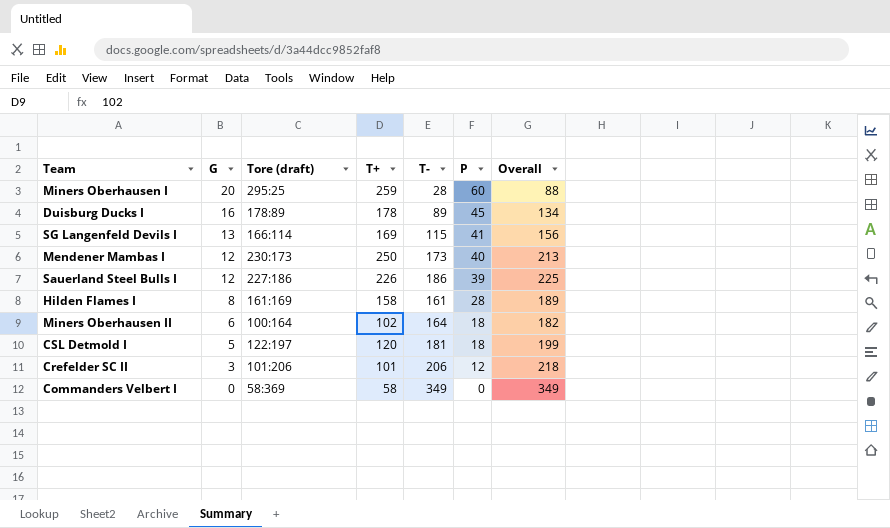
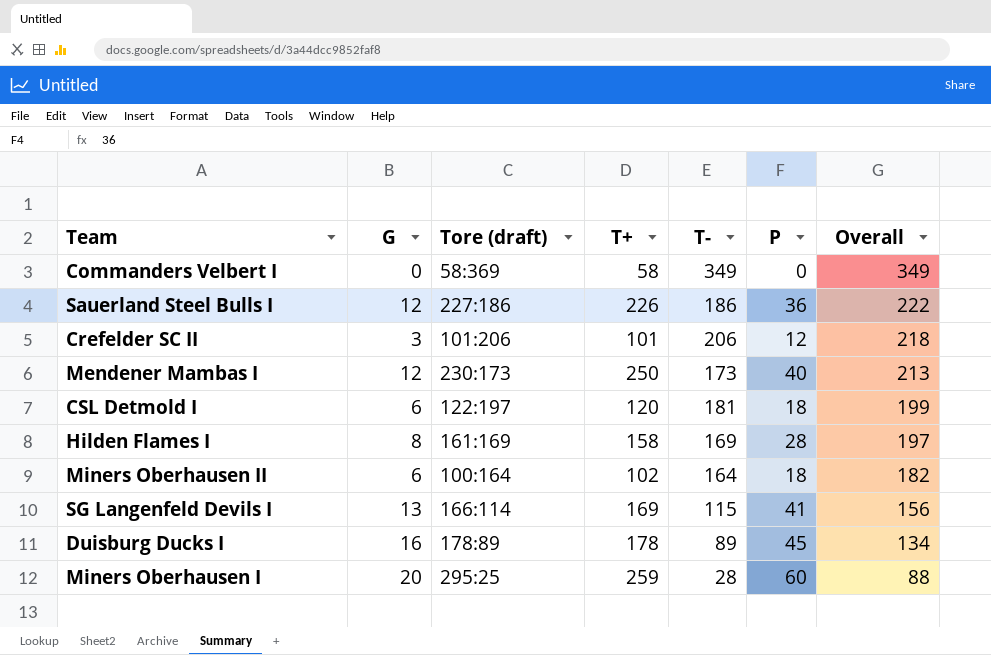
row order: G descending -> Overall descending
Sauerland Steel Bulls I | P: 39 -> 36
Sauerland Steel Bulls I | Overall: 225 -> 222
CSL Detmold I | G: 5 -> 6
Hilden Flames I | T-: 161 -> 169
Hilden Flames I | Overall: 189 -> 197

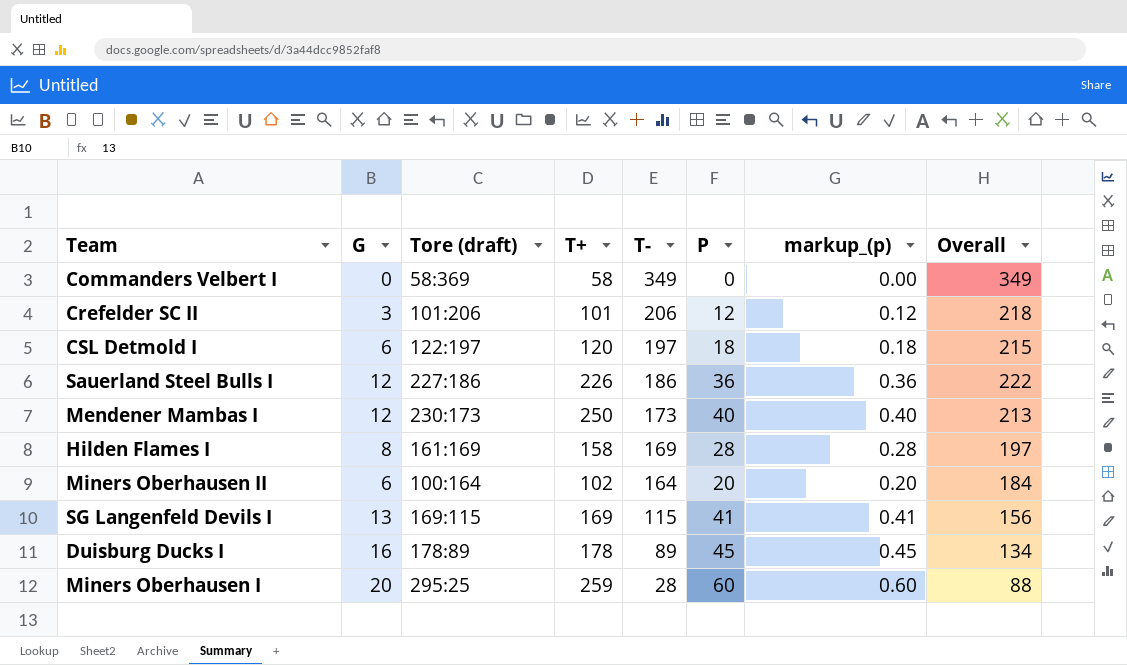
row order: Overall descending -> T- descending
column markup_(p) | formula: none -> [P] * 0.01
CSL Detmold I | T-: 181 -> 197
CSL Detmold I | Overall: 199 -> 215
Miners Oberhausen II | P: 18 -> 20
Miners Oberhausen II | Overall: 182 -> 184
SG Langenfeld Devils I | Tore (draft): 166:114 -> 169:115

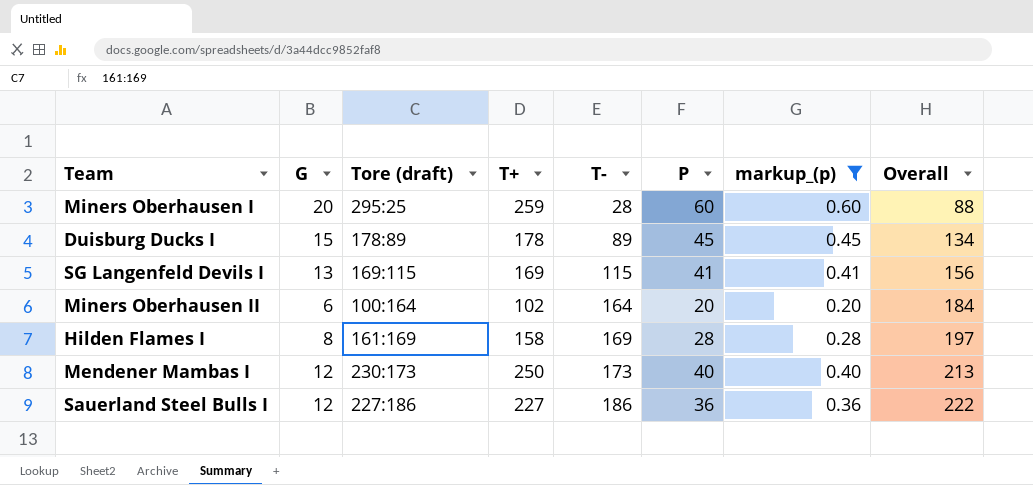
filter: none -> markup_(p) >= 0.20
row order: T- descending -> T- ascending
Duisburg Ducks I | G: 16 -> 15
Sauerland Steel Bulls I | T+: 226 -> 227

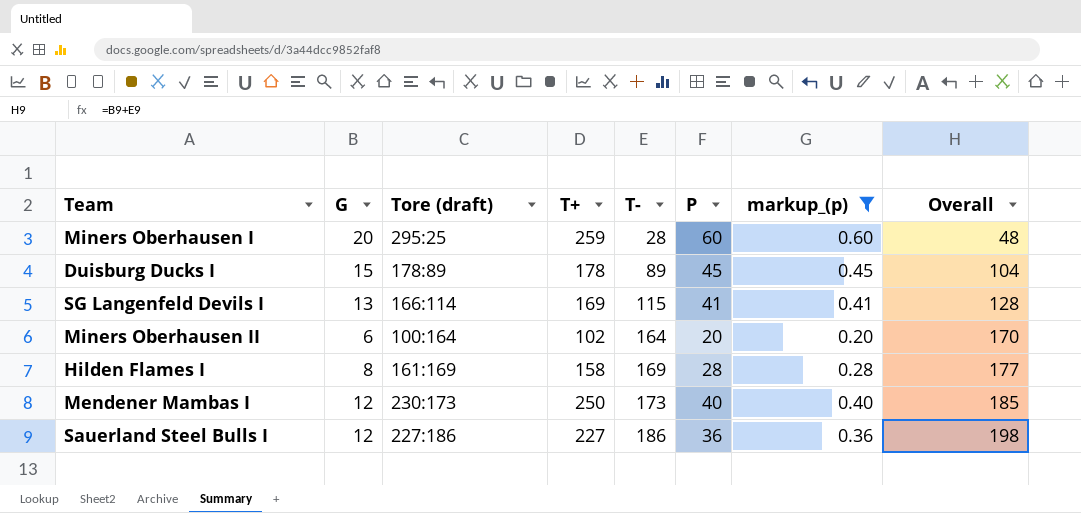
column Overall | formula: [T-] + [P] -> [G] + [T-]
SG Langenfeld Devils I | Tore (draft): 169:115 -> 166:114

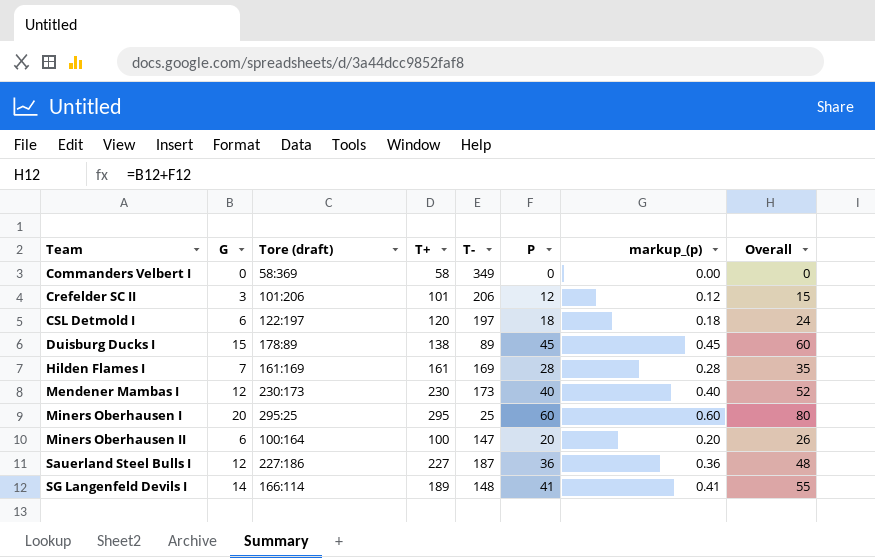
filter: markup_(p) >= 0.20 -> none
row order: T- ascending -> Team ascending
column Overall | formula: [G] + [T-] -> [G] + [P]
Duisburg Ducks I | T+: 178 -> 138
Hilden Flames I | G: 8 -> 7
Hilden Flames I | T+: 158 -> 161
Mendener Mambas I | T+: 250 -> 230
Miners Oberhausen I | T+: 259 -> 295
Miners Oberhausen I | T-: 28 -> 25
Miners Oberhausen II | T+: 102 -> 100
Miners Oberhausen II | T-: 164 -> 147
Sauerland Steel Bulls I | T-: 186 -> 187
SG Langenfeld Devils I | G: 13 -> 14
SG Langenfeld Devils I | T+: 169 -> 189
SG Langenfeld Devils I | T-: 115 -> 148

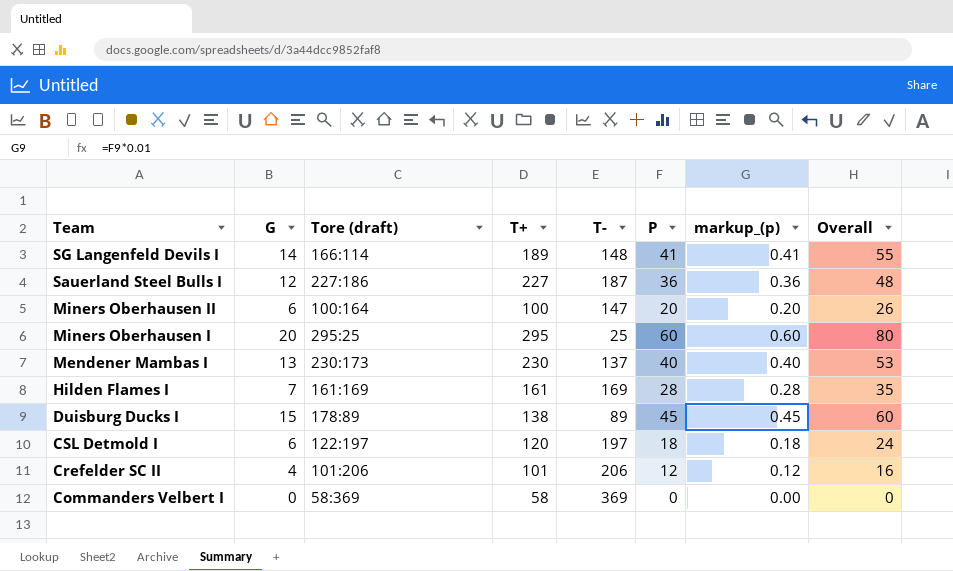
row order: Team ascending -> Team descending
Mendener Mambas I | G: 12 -> 13
Mendener Mambas I | T-: 173 -> 137
Mendener Mambas I | Overall: 52 -> 53
Crefelder SC II | G: 3 -> 4
Crefelder SC II | Overall: 15 -> 16
Commanders Velbert I | T-: 349 -> 369

